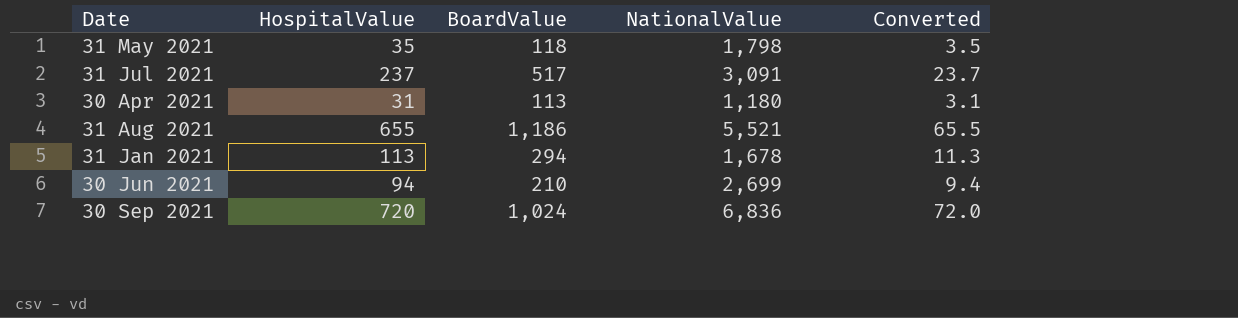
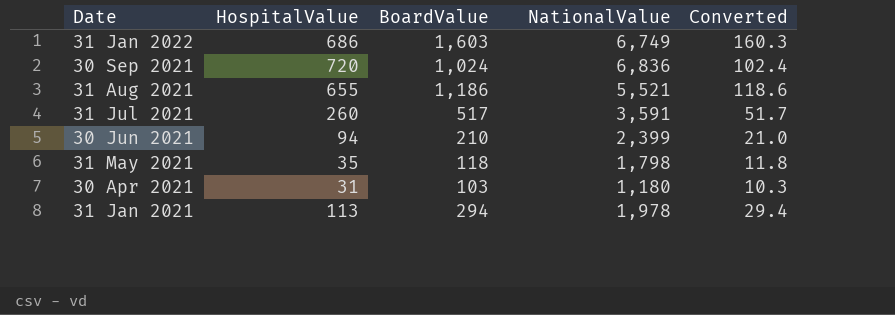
row order: none -> Date descending
column Converted | formula: [HospitalValue] * 0.1 -> [BoardValue] * 0.1
row 31 Jan 2022: none -> 686 | 1,603 | 6,749 | 160.3
31 Jul 2021 | HospitalValue: 237 -> 260
31 Jul 2021 | NationalValue: 3,091 -> 3,591
30 Jun 2021 | NationalValue: 2,699 -> 2,399
30 Apr 2021 | BoardValue: 113 -> 103
31 Jan 2021 | NationalValue: 1,678 -> 1,978

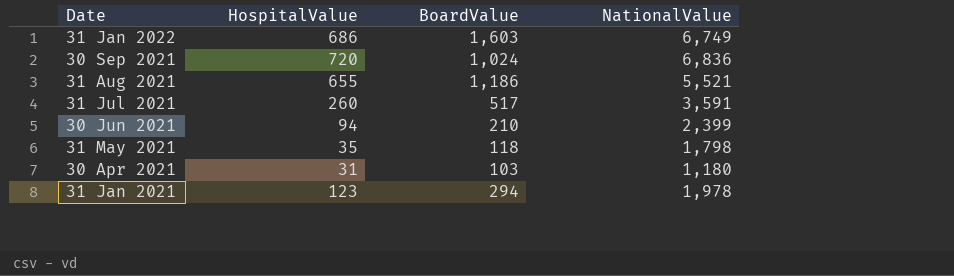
column Converted | formula: [BoardValue] * 0.1 -> none
31 Jan 2021 | HospitalValue: 113 -> 123

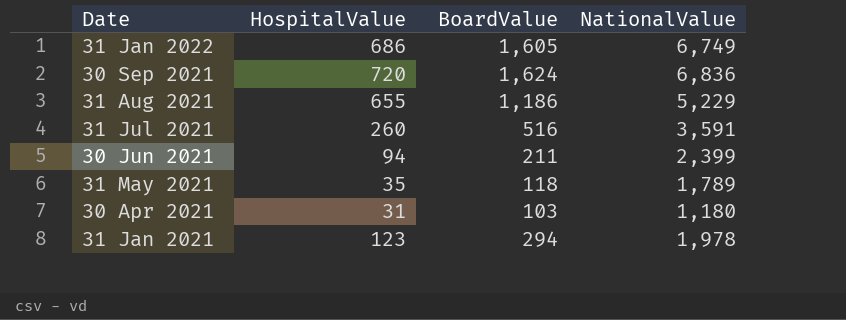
31 Jan 2022 | BoardValue: 1,603 -> 1,605
30 Sep 2021 | BoardValue: 1,024 -> 1,624
31 Aug 2021 | NationalValue: 5,521 -> 5,229
31 Jul 2021 | BoardValue: 517 -> 516
30 Jun 2021 | BoardValue: 210 -> 211
31 May 2021 | NationalValue: 1,798 -> 1,789

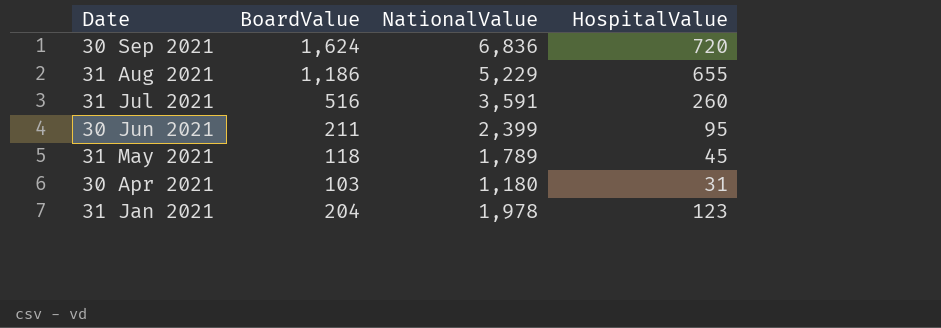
column HospitalValue | position: 2 -> 4
row 31 Jan 2022: 686 | 1,605 | 6,749 -> none
30 Jun 2021 | HospitalValue: 94 -> 95
31 May 2021 | HospitalValue: 35 -> 45
31 Jan 2021 | BoardValue: 294 -> 204

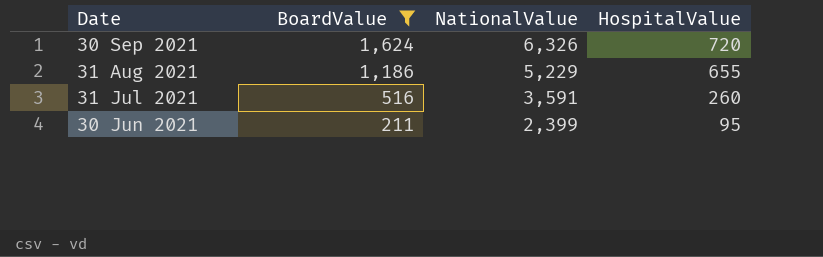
filter: none -> BoardValue >= 211
30 Sep 2021 | NationalValue: 6,836 -> 6,326

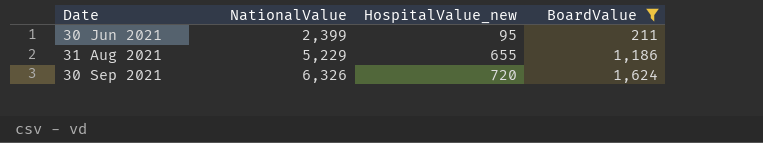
row order: Date descending -> Date ascending
column name: HospitalValue -> HospitalValue_new
column BoardValue | position: 2 -> 4
row 31 Jul 2021: 516 | 3,591 | 260 -> none

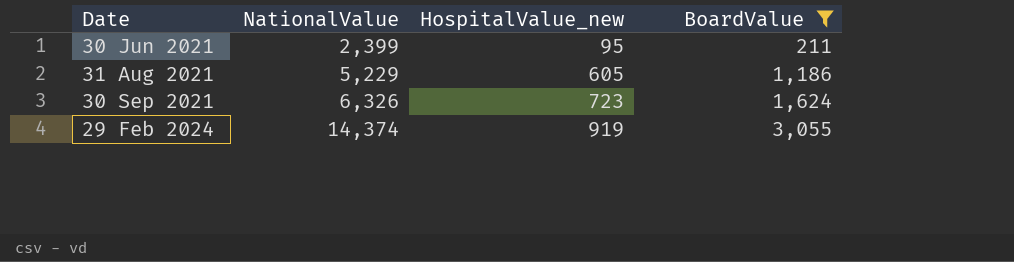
31 Aug 2021 | HospitalValue_new: 655 -> 605
30 Sep 2021 | HospitalValue_new: 720 -> 723
row 29 Feb 2024: none -> 14,374 | 919 | 3,055

